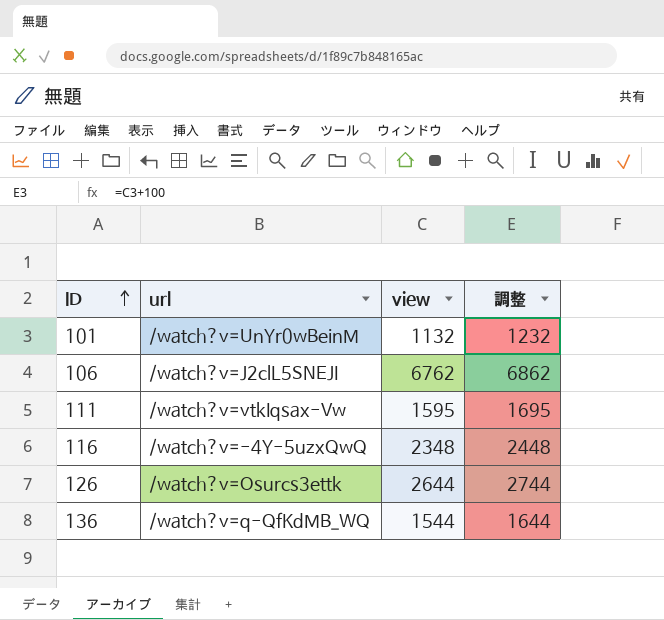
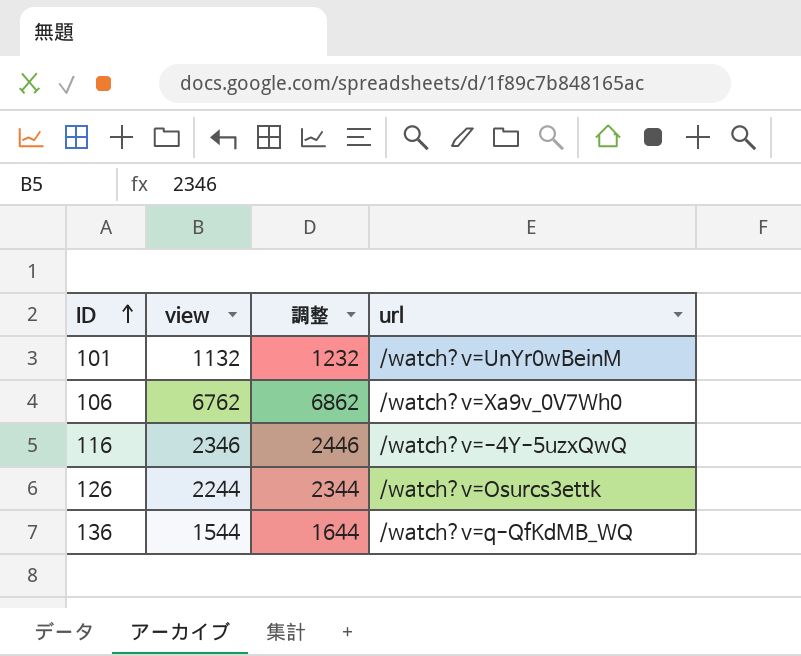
column url | position: 2 -> 4
row 111: /watch?v=vtkIqsax-Vw | 1595 | 1695 -> none
106 | url: /watch?v=J2clL5SNEJI -> /watch?v=Xa9v_0V7Wh0
116 | view: 2348 -> 2346
116 | 調整: 2448 -> 2446
126 | view: 2644 -> 2244
126 | 調整: 2744 -> 2344

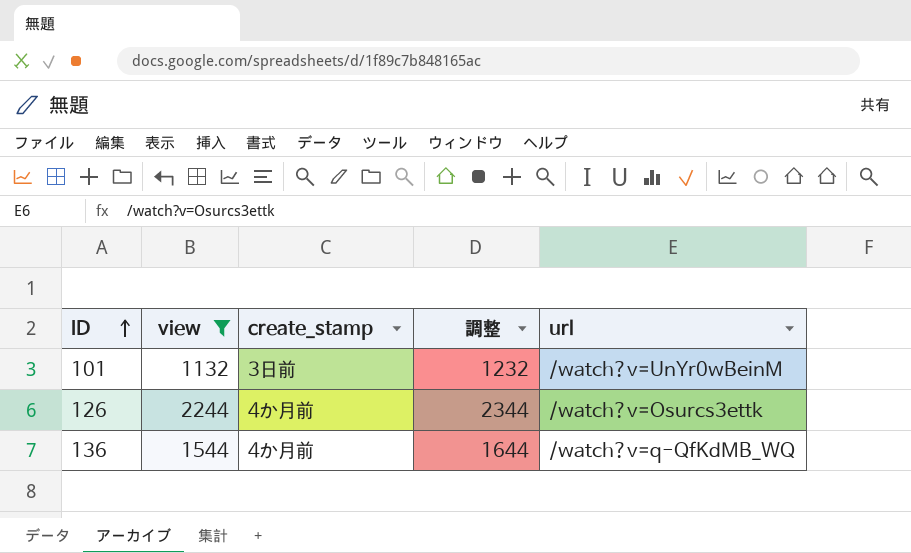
filter: none -> view <= 2244
column create_stamp | position: none -> 3

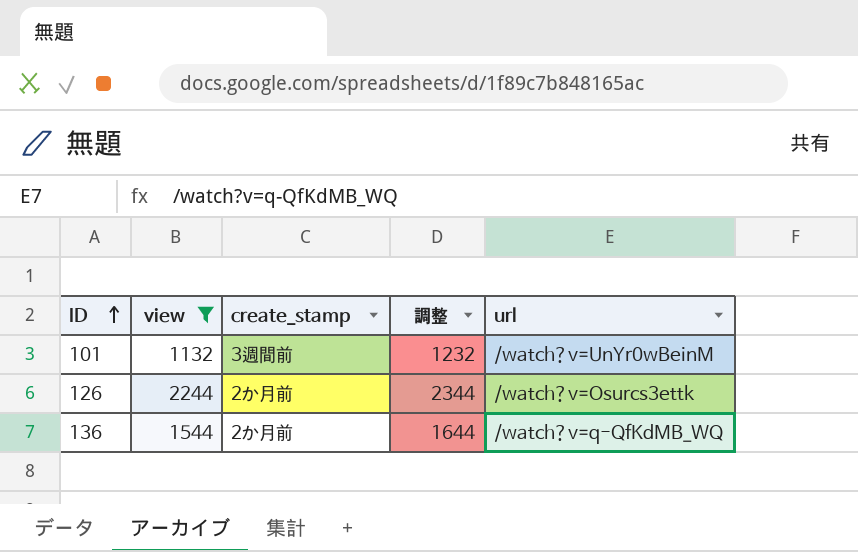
101 | create_stamp: 3日前 -> 3週間前
126 | create_stamp: 4か月前 -> 2か月前
136 | create_stamp: 4か月前 -> 2か月前

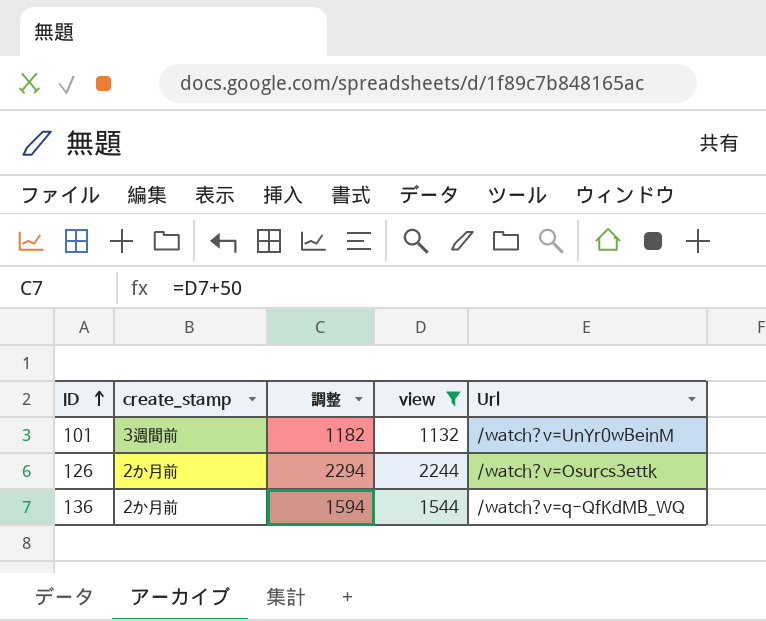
column 調整 | formula: [view] + 100 -> [view] + 50
column view | position: 2 -> 4
column name: url -> Url

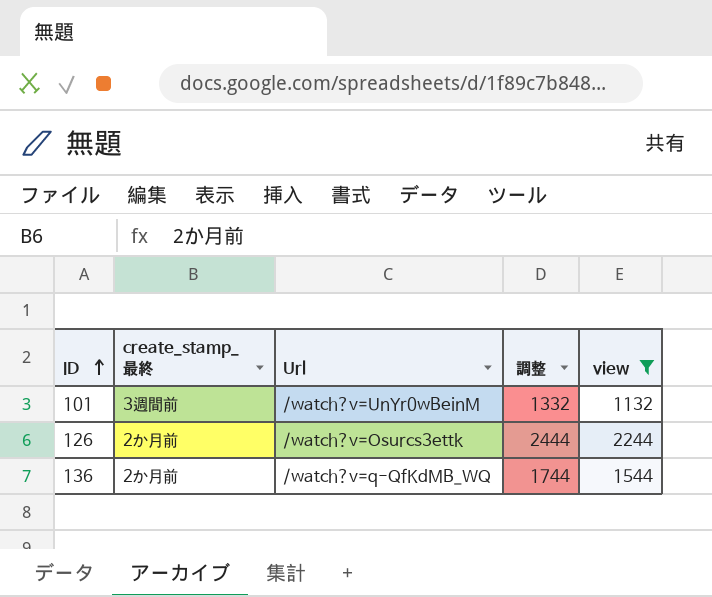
column name: create_stamp -> create_stamp_最終
column Url | position: 5 -> 3
column 調整 | formula: [view] + 50 -> [view] + 200

